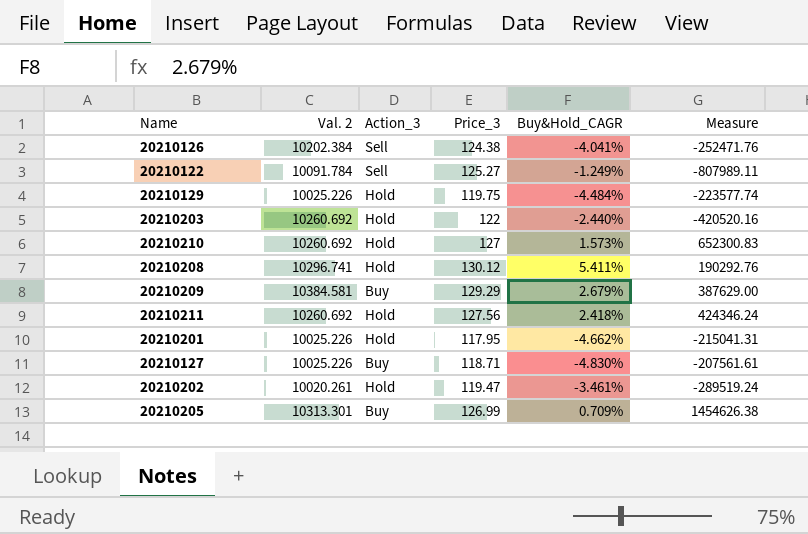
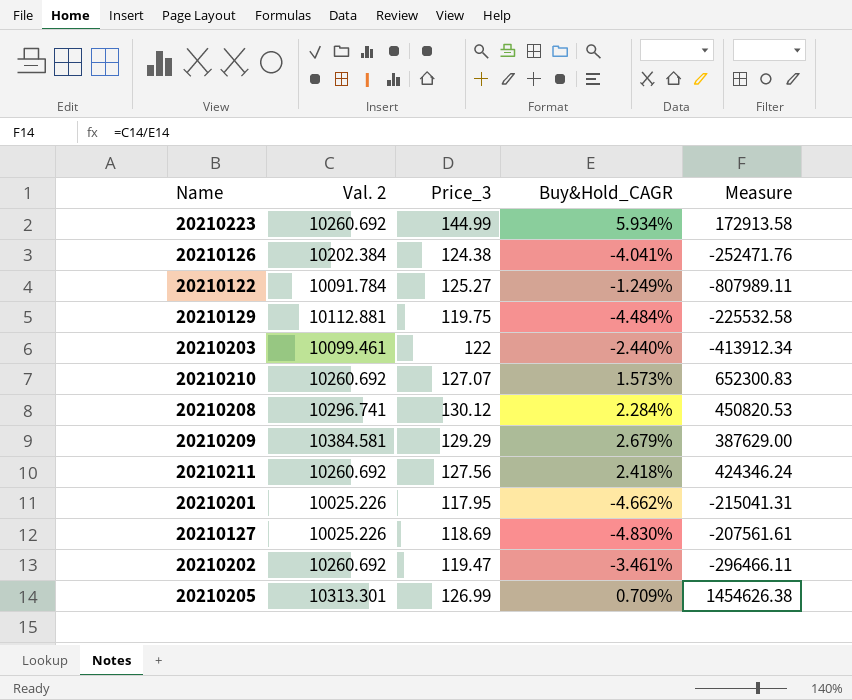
column Action_3 | position: 3 -> none
row 20210223: none -> 10260.692 | 144.99 | 5.934% | 172913.58
20210129 | Val. 2: 10025.226 -> 10112.881
20210129 | Measure: -223577.74 -> -225532.58
20210203 | Val. 2: 10260.692 -> 10099.461
20210203 | Measure: -420520.16 -> -413912.34
20210210 | Price_3: 127 -> 127.07
20210208 | Buy&Hold_CAGR: 5.411% -> 2.284%
20210208 | Measure: 190292.76 -> 450820.53
20210127 | Price_3: 118.71 -> 118.69
20210202 | Val. 2: 10020.261 -> 10260.692
20210202 | Measure: -289519.24 -> -296466.11

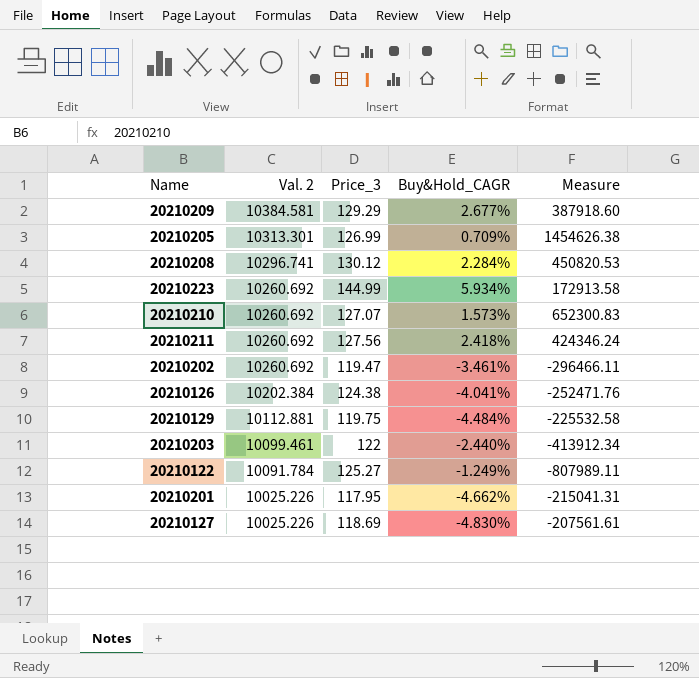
row order: none -> Val. 2 descending
20210209 | Buy&Hold_CAGR: 2.679% -> 2.677%
20210209 | Measure: 387629.00 -> 387918.60

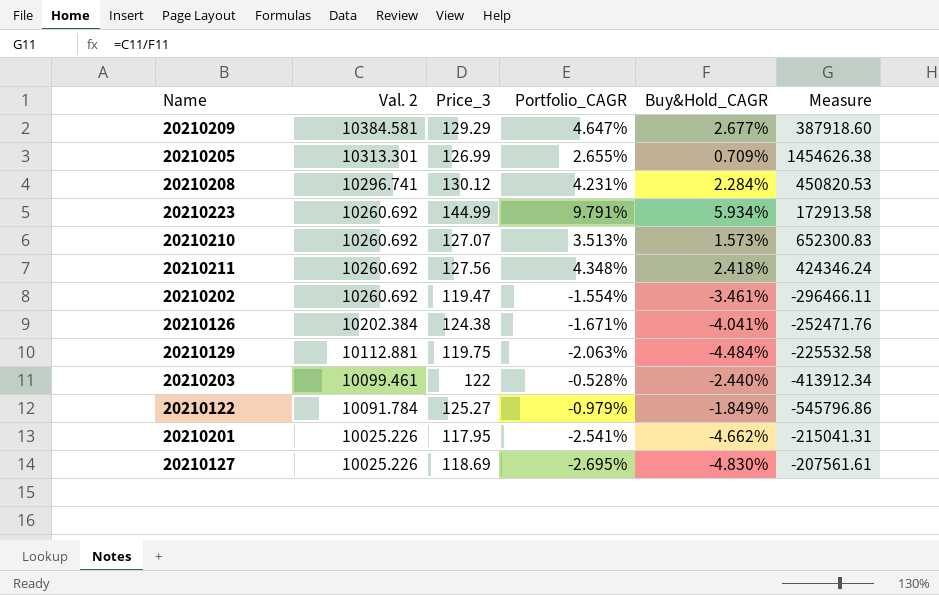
column Portfolio_CAGR | position: none -> 4
20210122 | Buy&Hold_CAGR: -1.249% -> -1.849%
20210122 | Measure: -807989.11 -> -545796.86

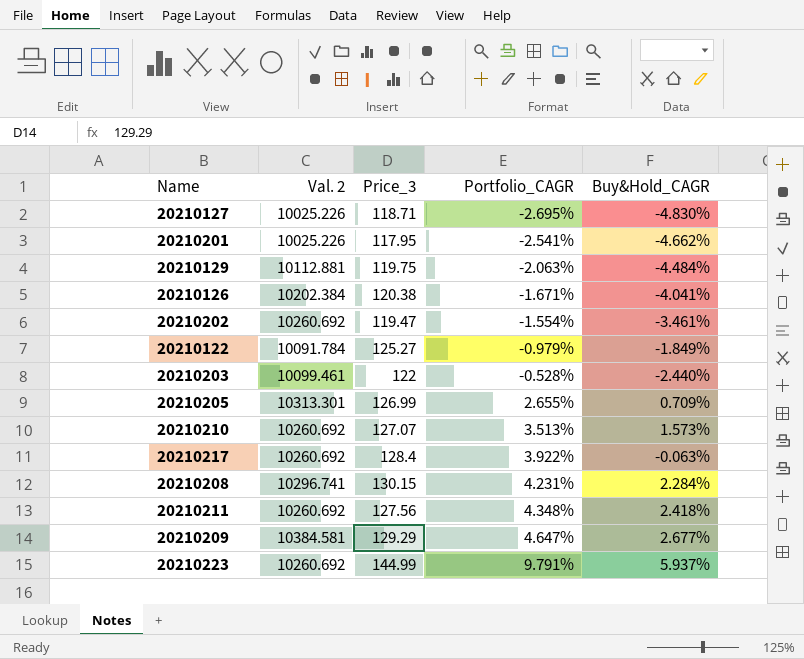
row order: Val. 2 descending -> Portfolio_CAGR ascending
column Measure | formula: [Val. 2] / [Buy&Hold_CAGR] -> none
20210127 | Price_3: 118.69 -> 118.71
20210126 | Price_3: 124.38 -> 120.38
row 20210217: none -> 10260.692 | 128.4 | 3.922% | -0.063%
20210208 | Price_3: 130.12 -> 130.15
20210223 | Buy&Hold_CAGR: 5.934% -> 5.937%

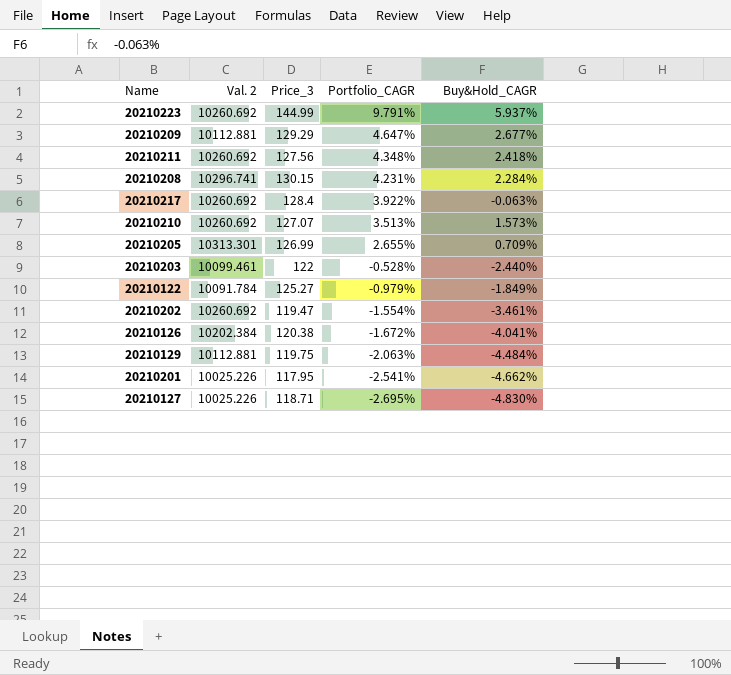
row order: Portfolio_CAGR ascending -> Portfolio_CAGR descending
20210209 | Val. 2: 10384.581 -> 10112.881
20210126 | Portfolio_CAGR: -1.671% -> -1.672%

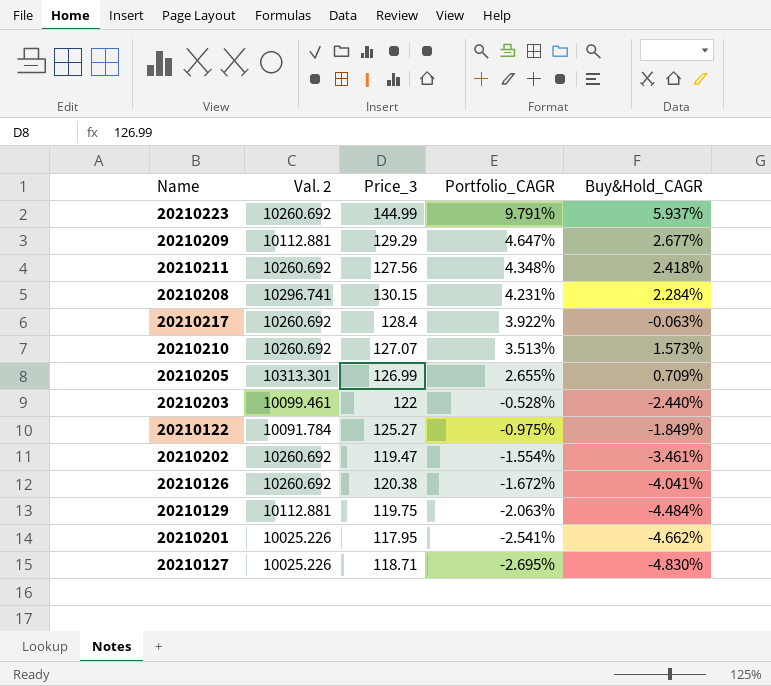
20210122 | Portfolio_CAGR: -0.979% -> -0.975%
20210126 | Val. 2: 10202.384 -> 10260.692

